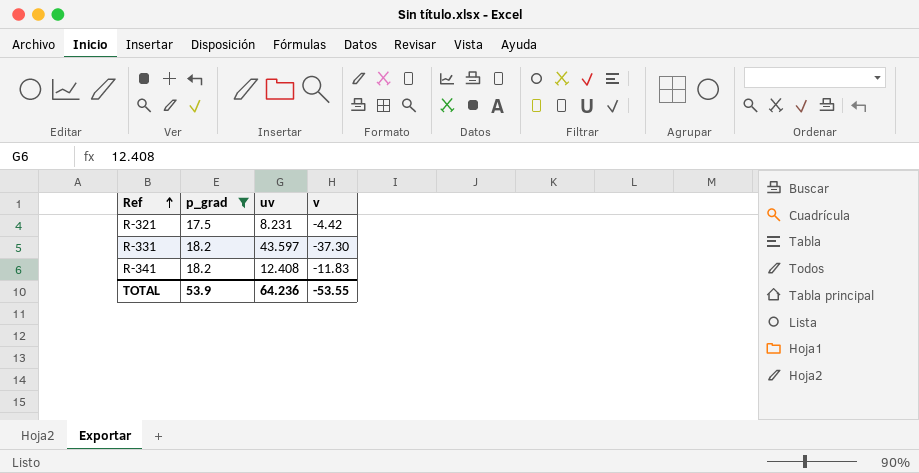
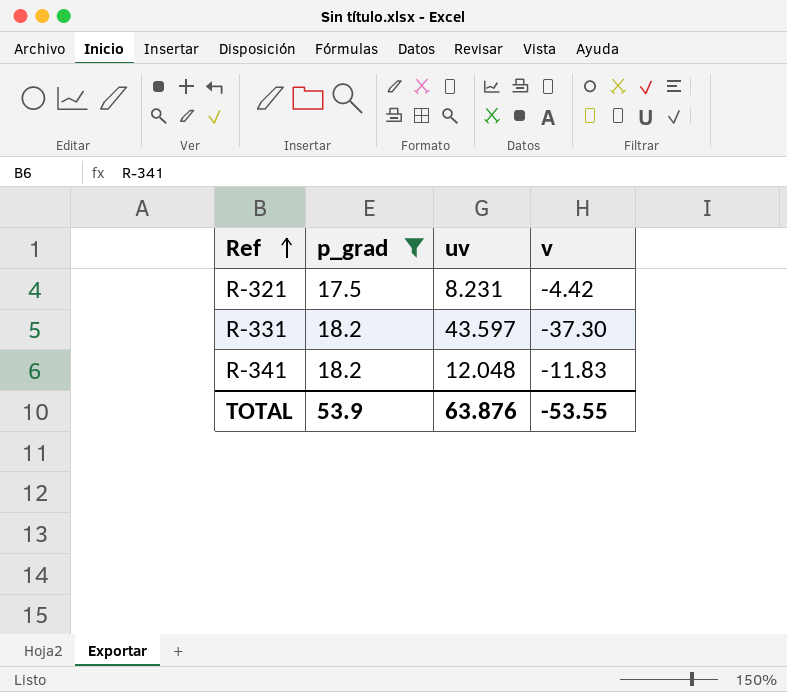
R-341 | uv: 12.408 -> 12.048
TOTAL | uv: 64.236 -> 63.876

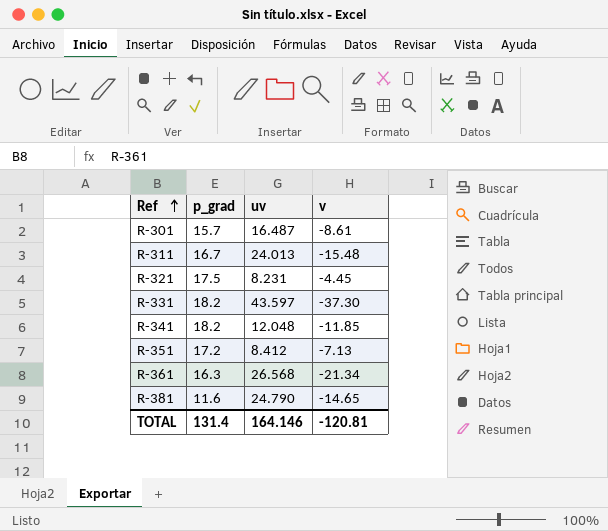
filter: p_grad >= 17.5 -> none
R-321 | v: -4.42 -> -4.45
R-341 | v: -11.83 -> -11.85
TOTAL | p_grad: 53.9 -> 131.4
TOTAL | uv: 63.876 -> 164.146
TOTAL | v: -53.55 -> -120.81

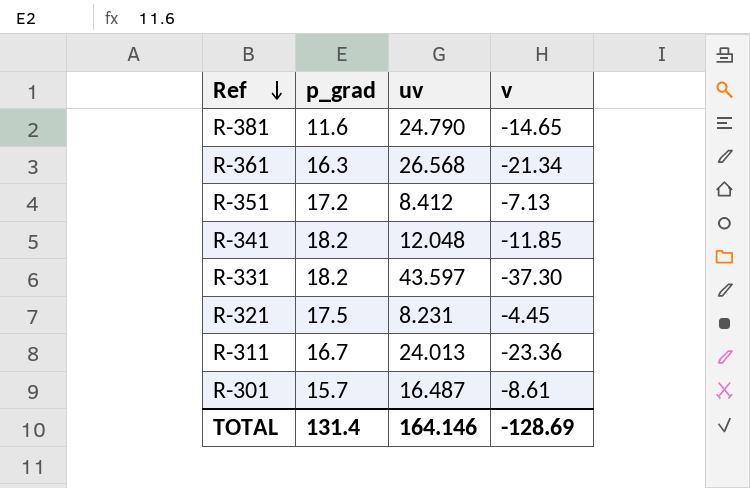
row order: Ref ascending -> Ref descending
R-311 | v: -15.48 -> -23.36
TOTAL | v: -120.81 -> -128.69

